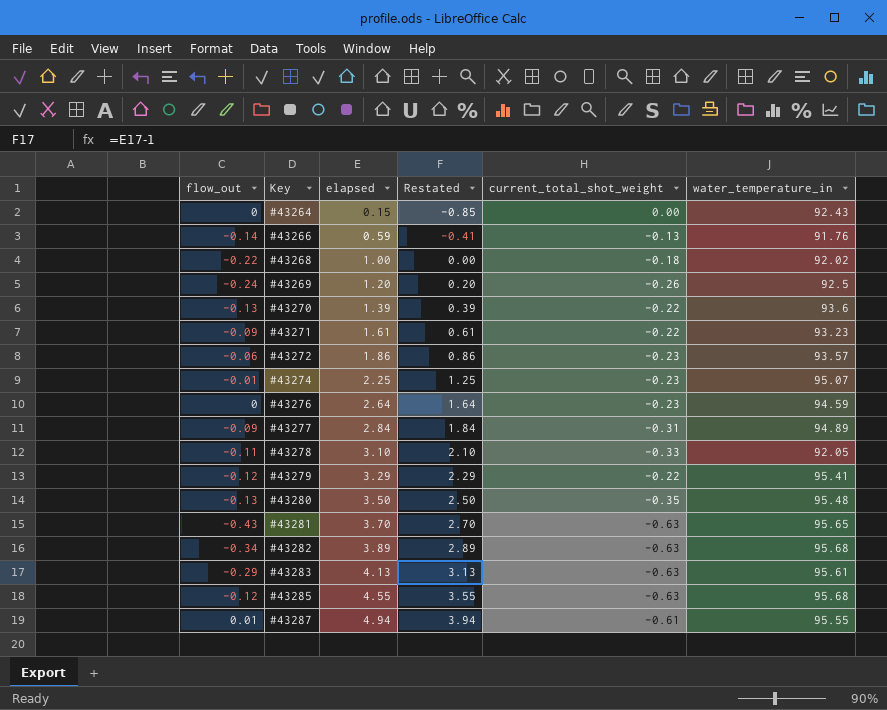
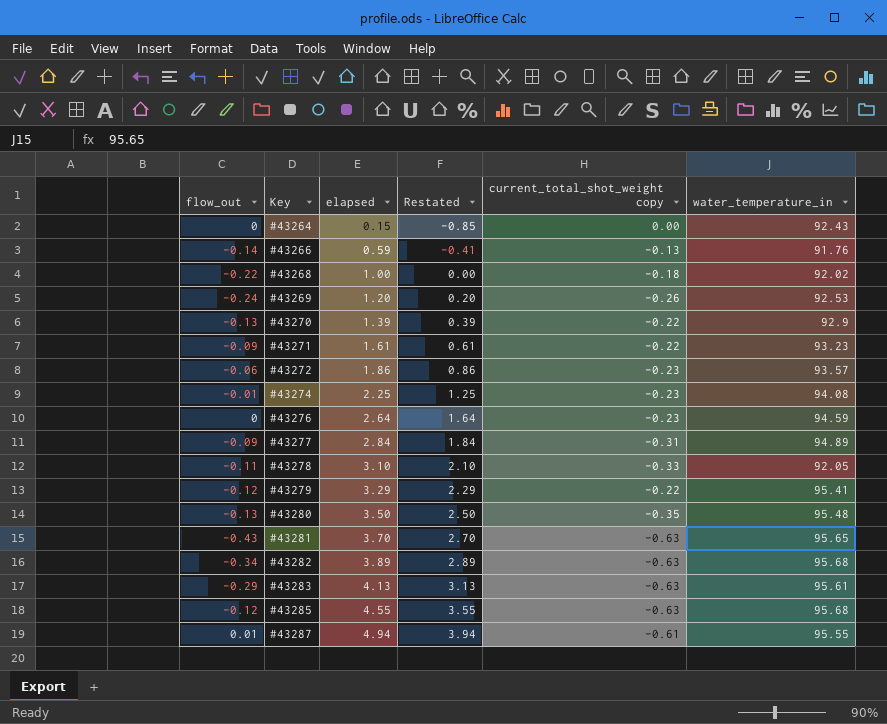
column name: current_total_shot_weight -> current_total_shot_weight copy
#43269 | water_temperature_in: 92.5 -> 92.53
#43270 | water_temperature_in: 93.6 -> 92.9
#43274 | water_temperature_in: 95.07 -> 94.08

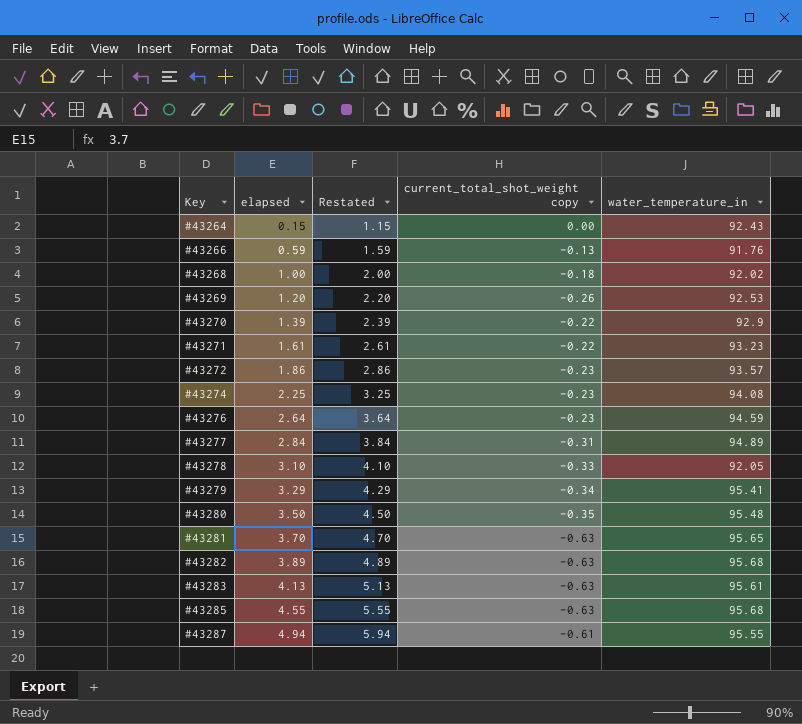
column flow_out | position: 1 -> none
column Restated | formula: [elapsed] - 1 -> [elapsed] + 1
#43279 | current_total_shot_weight copy: -0.22 -> -0.34

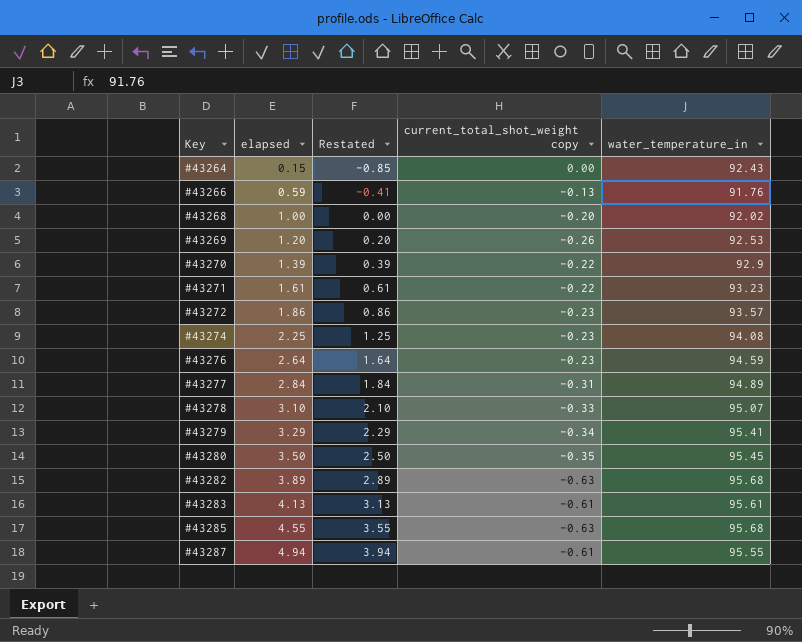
column Restated | formula: [elapsed] + 1 -> [elapsed] - 1
row #43281: 3.70 | 4.70 | -0.63 | 95.65 -> none
#43268 | current_total_shot_weight copy: -0.18 -> -0.20
#43278 | water_temperature_in: 92.05 -> 95.07
#43280 | water_temperature_in: 95.48 -> 95.45
#43283 | current_total_shot_weight copy: -0.63 -> -0.61

